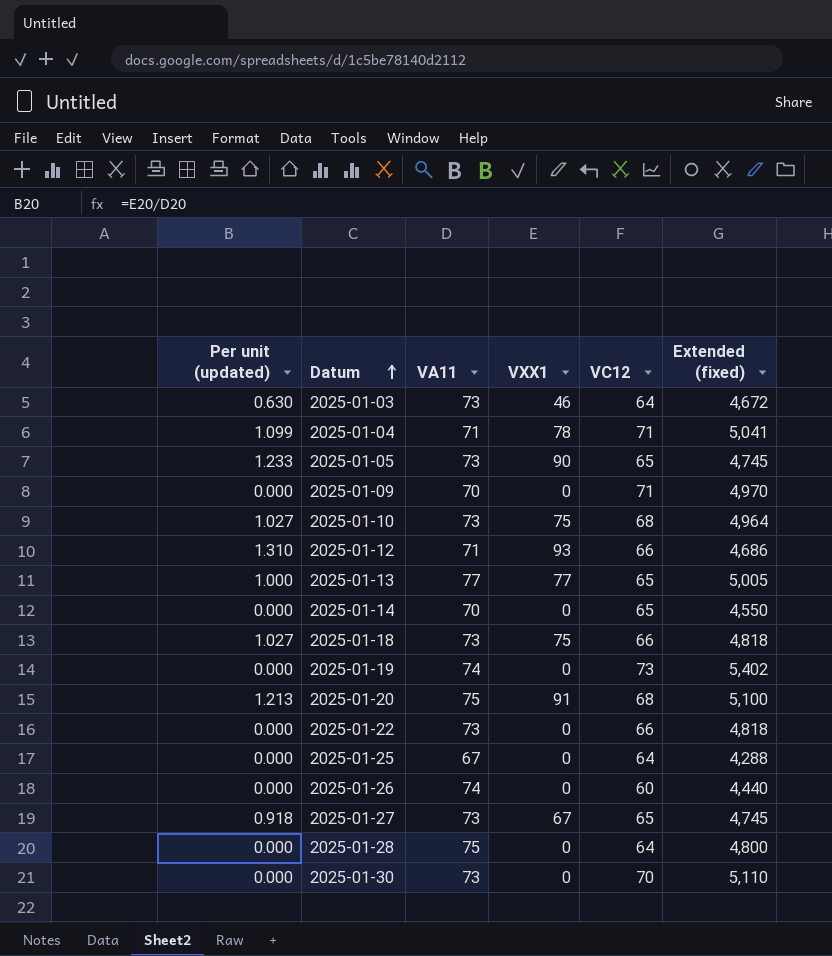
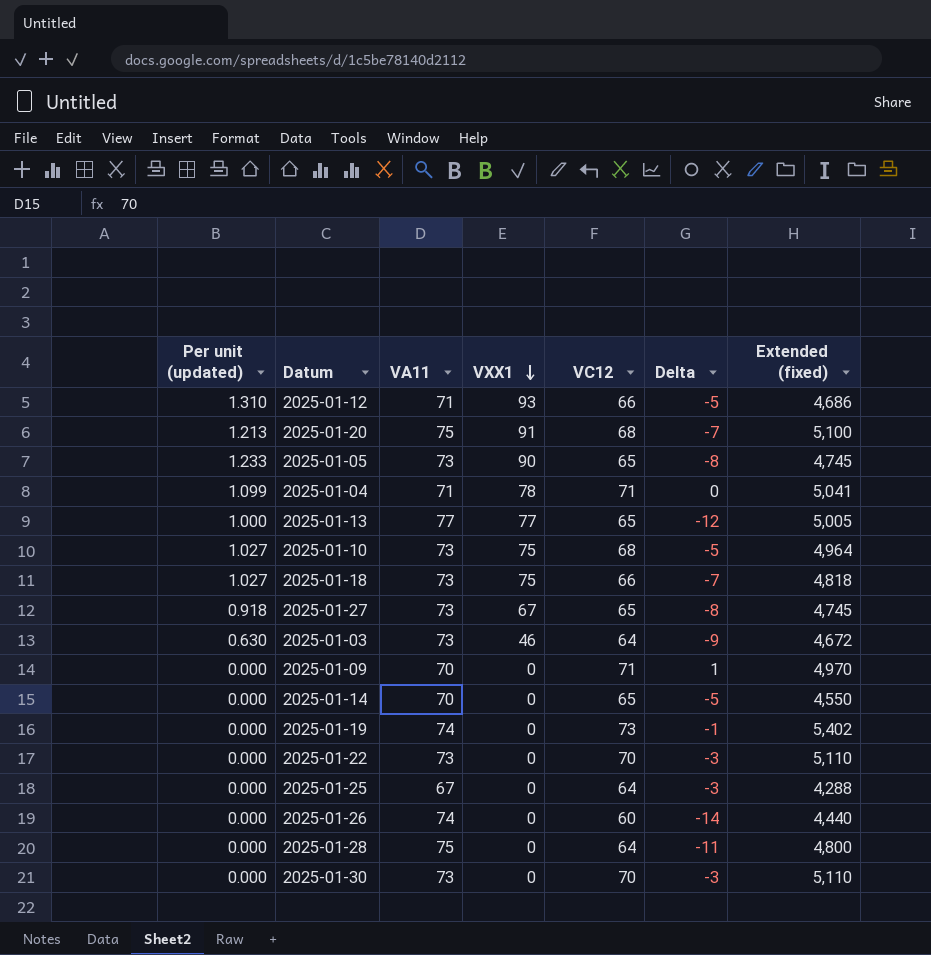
row order: Datum ascending -> VXX1 descending
column Delta | formula: none -> [VC12] - [VA11]
2025-01-22 | VC12: 66 -> 70
2025-01-22 | Extended (fixed): 4,818 -> 5,110

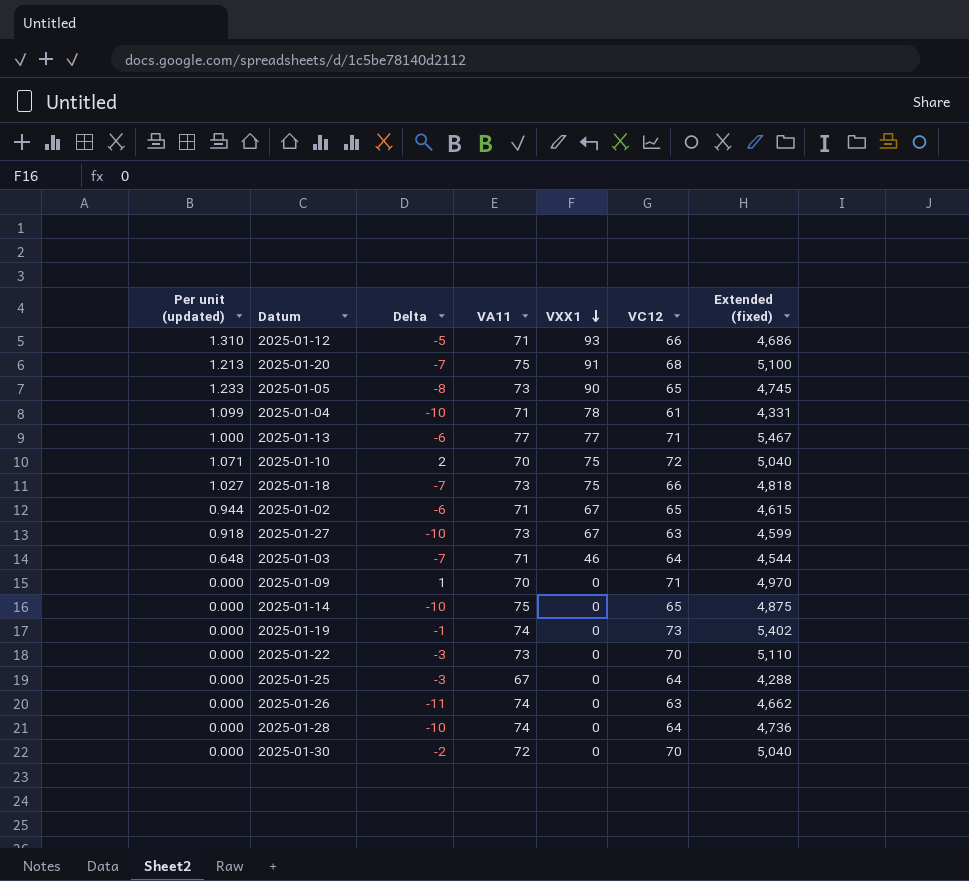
column Delta | position: 6 -> 3
2025-01-04 | Delta: 0 -> -10
2025-01-04 | VC12: 71 -> 61
2025-01-04 | Extended (fixed): 5,041 -> 4,331
2025-01-13 | Delta: -12 -> -6
2025-01-13 | VC12: 65 -> 71
2025-01-13 | Extended (fixed): 5,005 -> 5,467
2025-01-10 | Per unit (updated): 1.027 -> 1.071
2025-01-10 | Delta: -5 -> 2
2025-01-10 | VA11: 73 -> 70
2025-01-10 | VC12: 68 -> 72
2025-01-10 | Extended (fixed): 4,964 -> 5,040
row 2025-01-02: none -> 0.944 | -6 | 71 | 67 | 65 | 4,615
2025-01-27 | Delta: -8 -> -10
2025-01-27 | VC12: 65 -> 63
2025-01-27 | Extended (fixed): 4,745 -> 4,599
2025-01-03 | Per unit (updated): 0.630 -> 0.648
2025-01-03 | Delta: -9 -> -7
2025-01-03 | VA11: 73 -> 71
2025-01-03 | Extended (fixed): 4,672 -> 4,544
2025-01-14 | Delta: -5 -> -10
2025-01-14 | VA11: 70 -> 75
2025-01-14 | Extended (fixed): 4,550 -> 4,875
2025-01-26 | Delta: -14 -> -11
2025-01-26 | VC12: 60 -> 63
2025-01-26 | Extended (fixed): 4,440 -> 4,662
2025-01-28 | Delta: -11 -> -10
2025-01-28 | VA11: 75 -> 74
2025-01-28 | Extended (fixed): 4,800 -> 4,736
2025-01-30 | Delta: -3 -> -2
2025-01-30 | VA11: 73 -> 72
2025-01-30 | Extended (fixed): 5,110 -> 5,040

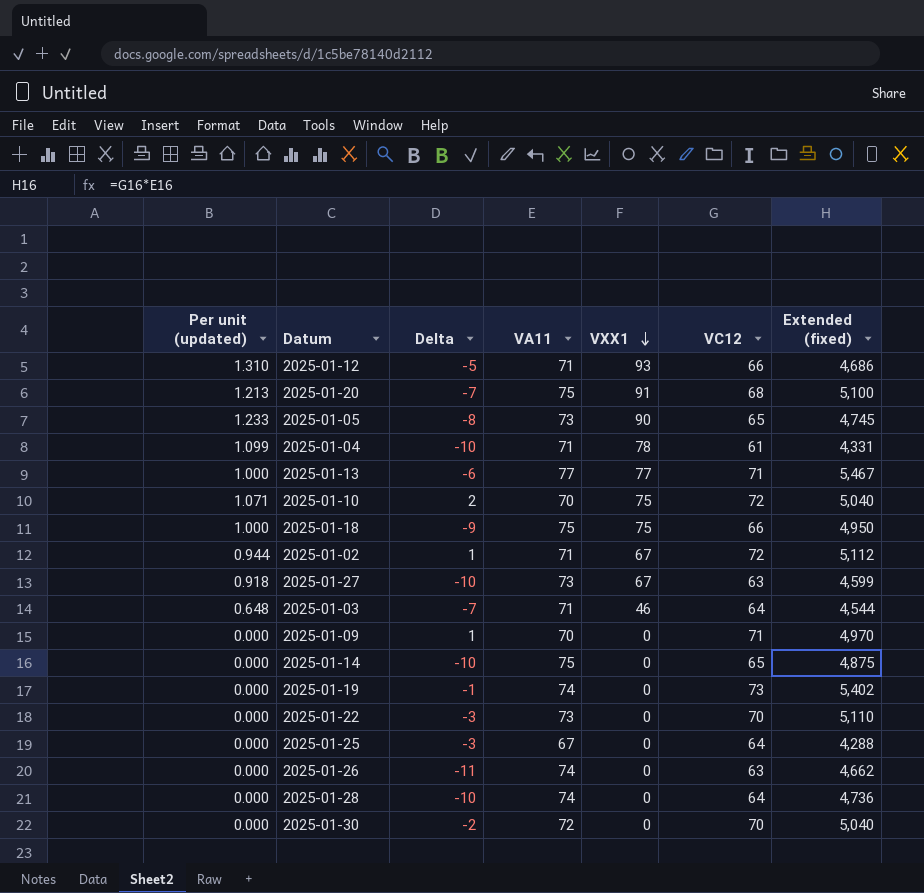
2025-01-18 | Per unit (updated): 1.027 -> 1.000
2025-01-18 | Delta: -7 -> -9
2025-01-18 | VA11: 73 -> 75
2025-01-18 | Extended (fixed): 4,818 -> 4,950
2025-01-02 | Delta: -6 -> 1
2025-01-02 | VC12: 65 -> 72
2025-01-02 | Extended (fixed): 4,615 -> 5,112

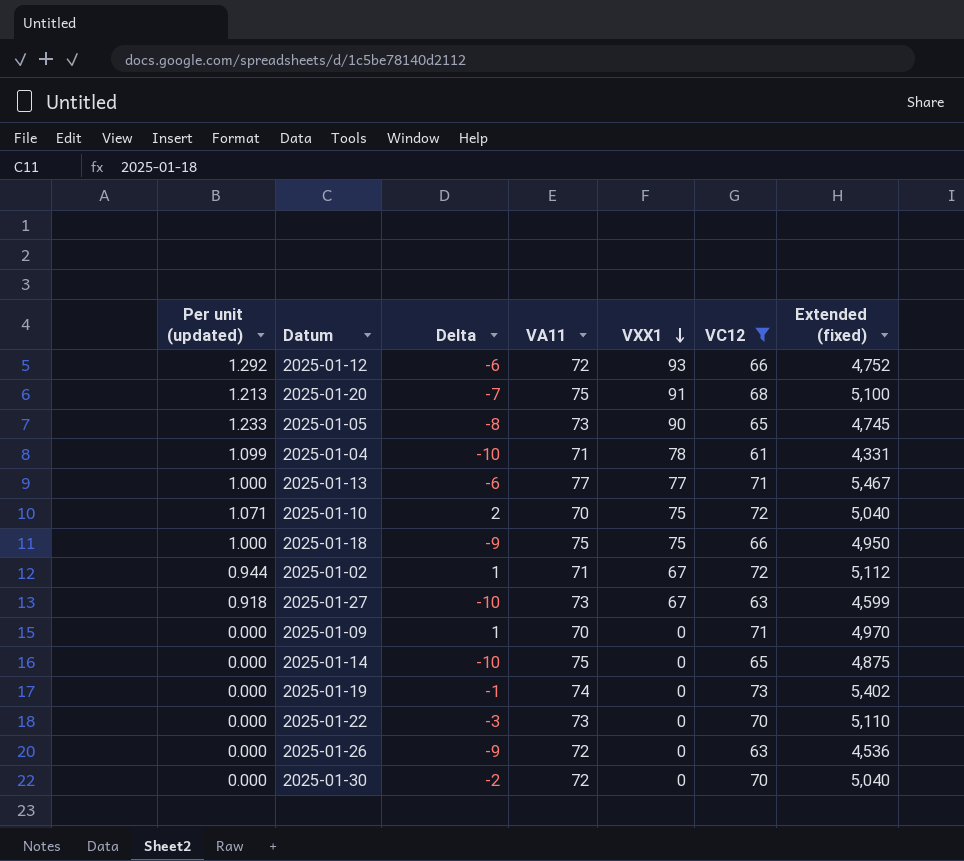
filter: none -> VC12 != 64
2025-01-12 | Per unit (updated): 1.310 -> 1.292
2025-01-12 | Delta: -5 -> -6
2025-01-12 | VA11: 71 -> 72
2025-01-12 | Extended (fixed): 4,686 -> 4,752
2025-01-26 | Delta: -11 -> -9
2025-01-26 | VA11: 74 -> 72
2025-01-26 | Extended (fixed): 4,662 -> 4,536

